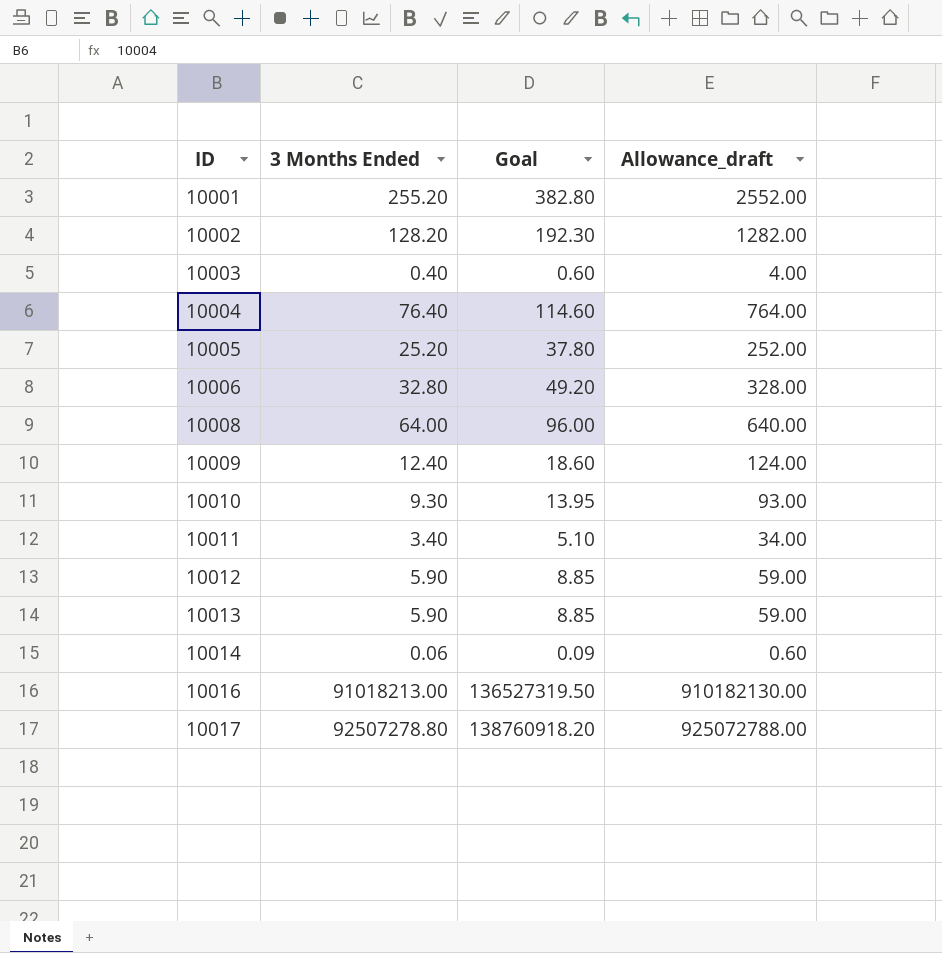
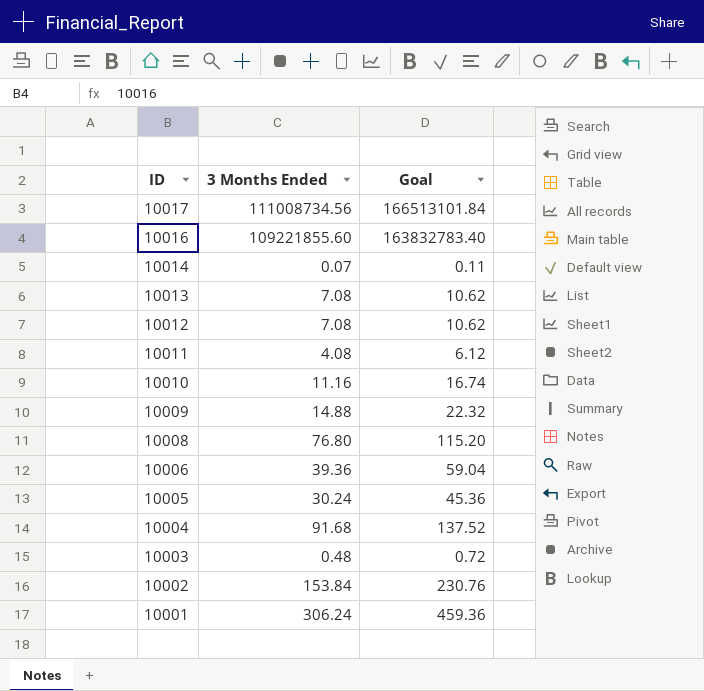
row order: ID ascending -> ID descending
column Allowance_draft | formula: [3 Months Ended] * 10 -> none
10017 | 3 Months Ended: 92507278.80 -> 111008734.56
10017 | Goal: 138760918.20 -> 166513101.84
10016 | 3 Months Ended: 91018213.00 -> 109221855.60
10016 | Goal: 136527319.50 -> 163832783.40
10014 | 3 Months Ended: 0.06 -> 0.07
10014 | Goal: 0.09 -> 0.11
10013 | 3 Months Ended: 5.90 -> 7.08
10013 | Goal: 8.85 -> 10.62
10012 | 3 Months Ended: 5.90 -> 7.08
10012 | Goal: 8.85 -> 10.62
10011 | 3 Months Ended: 3.40 -> 4.08
10011 | Goal: 5.10 -> 6.12
10010 | 3 Months Ended: 9.30 -> 11.16
10010 | Goal: 13.95 -> 16.74
10009 | 3 Months Ended: 12.40 -> 14.88
10009 | Goal: 18.60 -> 22.32
10008 | 3 Months Ended: 64.00 -> 76.80
10008 | Goal: 96.00 -> 115.20
10006 | 3 Months Ended: 32.80 -> 39.36
10006 | Goal: 49.20 -> 59.04
10005 | 3 Months Ended: 25.20 -> 30.24
10005 | Goal: 37.80 -> 45.36
10004 | 3 Months Ended: 76.40 -> 91.68
10004 | Goal: 114.60 -> 137.52
10003 | 3 Months Ended: 0.40 -> 0.48
10003 | Goal: 0.60 -> 0.72
10002 | 3 Months Ended: 128.20 -> 153.84
10002 | Goal: 192.30 -> 230.76
10001 | 3 Months Ended: 255.20 -> 306.24
10001 | Goal: 382.80 -> 459.36

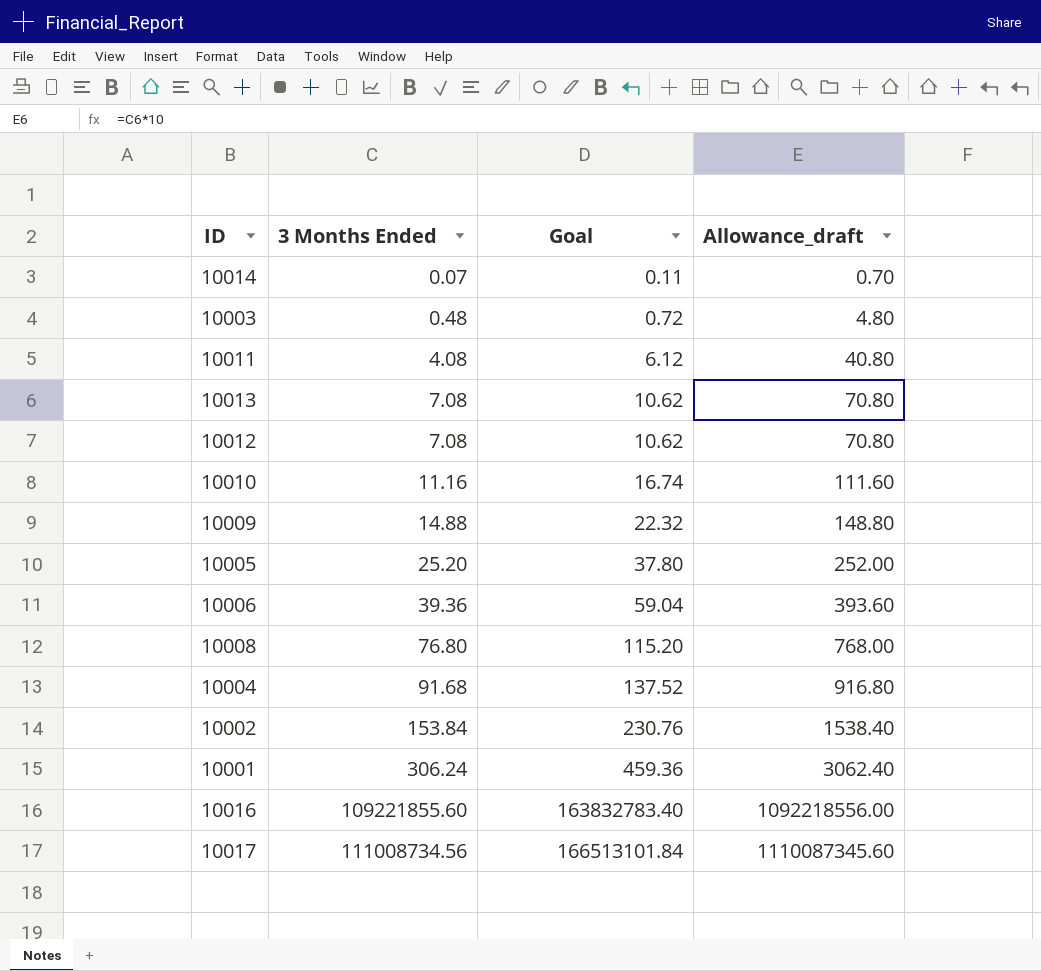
row order: ID descending -> 3 Months Ended ascending
column Allowance_draft | formula: none -> [3 Months Ended] * 10
10005 | 3 Months Ended: 30.24 -> 25.20
10005 | Goal: 45.36 -> 37.80

